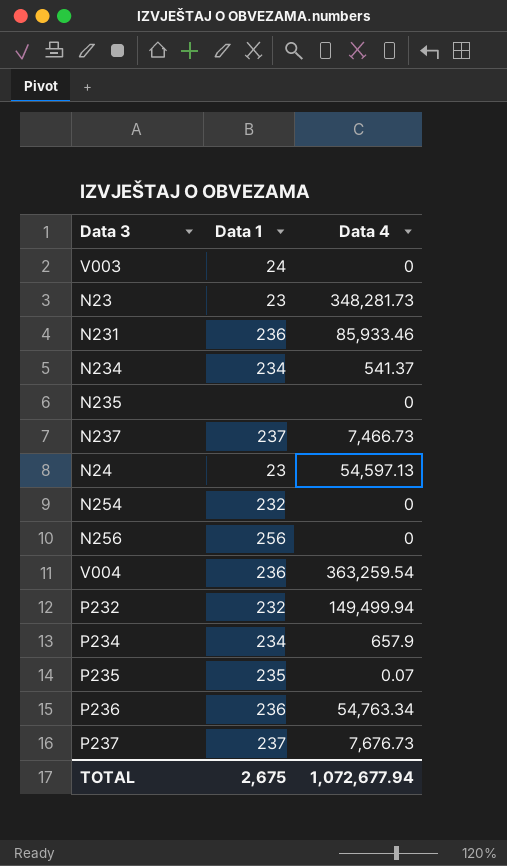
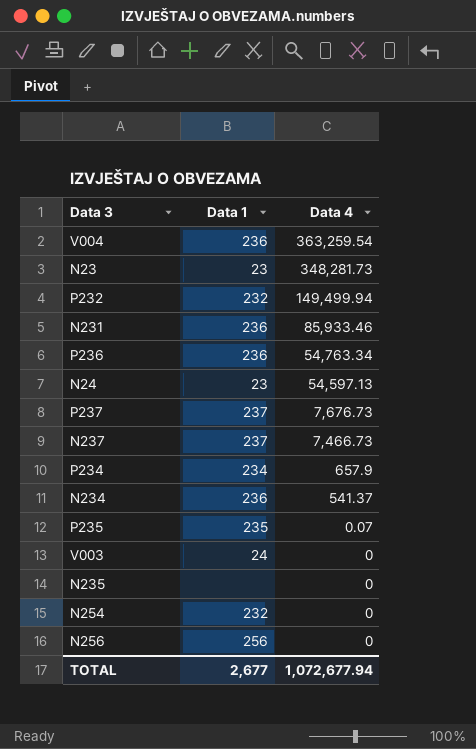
row order: none -> Data 4 descending
N234 | Data 1: 234 -> 236
TOTAL | Data 1: 2,675 -> 2,677

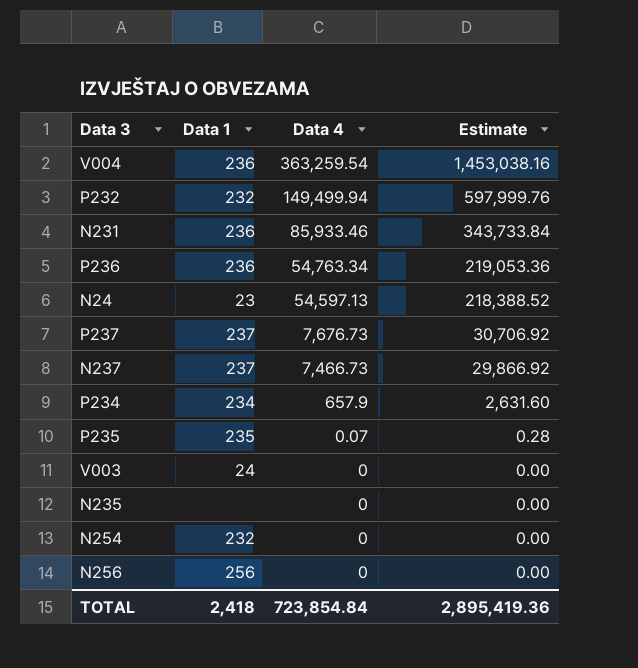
column Estimate | formula: none -> [Data 4] * 4
row N23: 23 | 348,281.73 -> none
row N234: 236 | 541.37 -> none
TOTAL | Data 1: 2,677 -> 2,418
TOTAL | Data 4: 1,072,677.94 -> 723,854.84

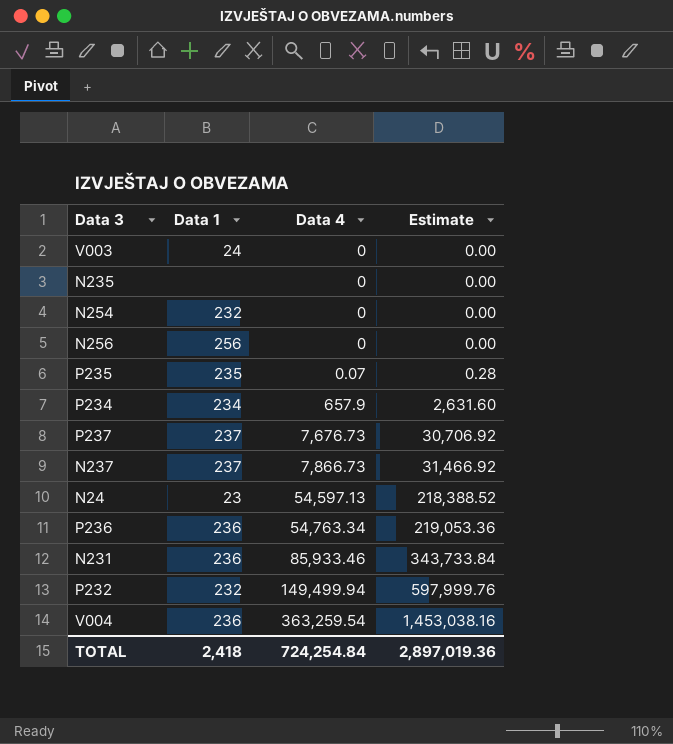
row order: Data 4 descending -> Data 4 ascending
N237 | Data 4: 7,466.73 -> 7,866.73
N237 | Estimate: 29,866.92 -> 31,466.92
TOTAL | Data 4: 723,854.84 -> 724,254.84
TOTAL | Estimate: 2,895,419.36 -> 2,897,019.36

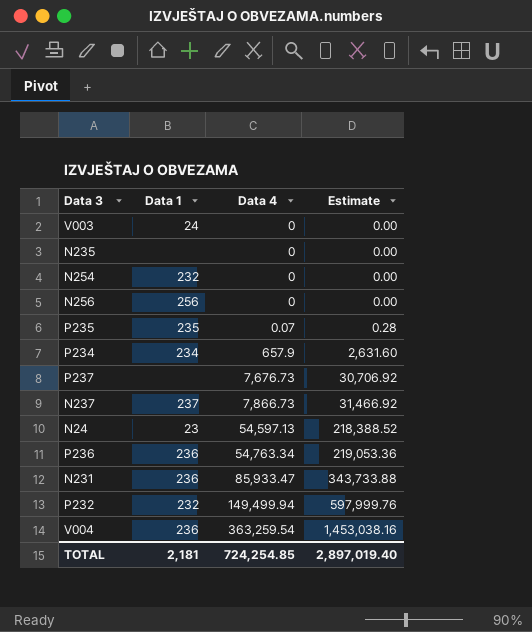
P237 | Data 1: 237 -> none
N231 | Data 4: 85,933.46 -> 85,933.47
N231 | Estimate: 343,733.84 -> 343,733.88
TOTAL | Data 1: 2,418 -> 2,181
TOTAL | Data 4: 724,254.84 -> 724,254.85
TOTAL | Estimate: 2,897,019.36 -> 2,897,019.40

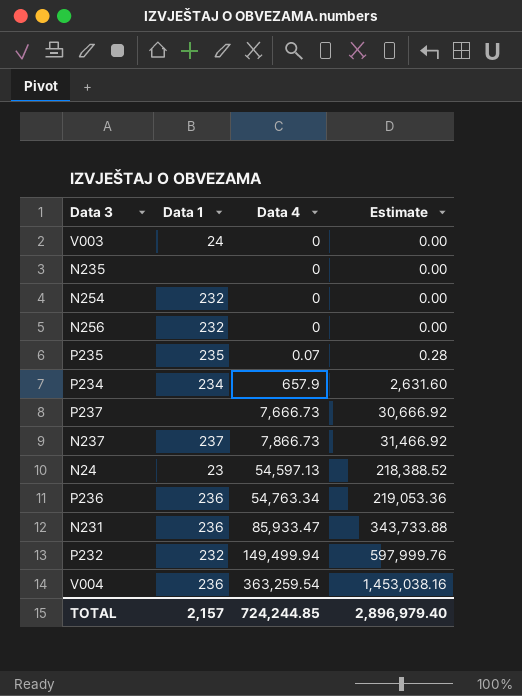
N256 | Data 1: 256 -> 232
P237 | Data 4: 7,676.73 -> 7,666.73
P237 | Estimate: 30,706.92 -> 30,666.92
TOTAL | Data 1: 2,181 -> 2,157
TOTAL | Data 4: 724,254.85 -> 724,244.85
TOTAL | Estimate: 2,897,019.40 -> 2,896,979.40

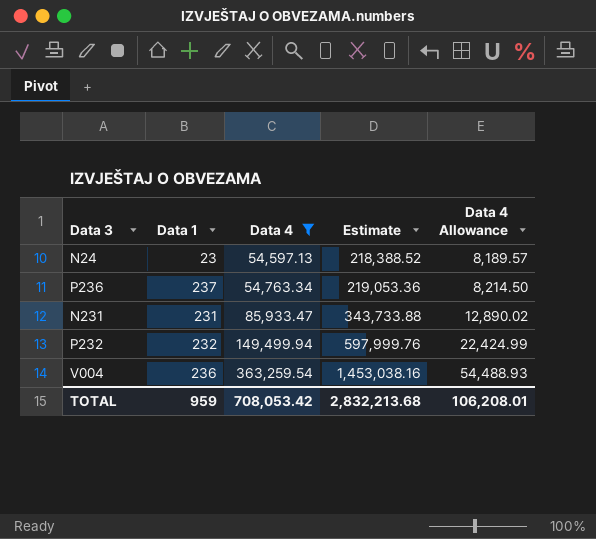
filter: none -> Data 4 >= 54,597.13
column Data 4 Allowance | formula: none -> [Data 4] * 0.15
P236 | Data 1: 236 -> 237
N231 | Data 1: 236 -> 231
TOTAL | Data 1: 2,157 -> 959
TOTAL | Data 4: 724,244.85 -> 708,053.42
TOTAL | Estimate: 2,896,979.40 -> 2,832,213.68

